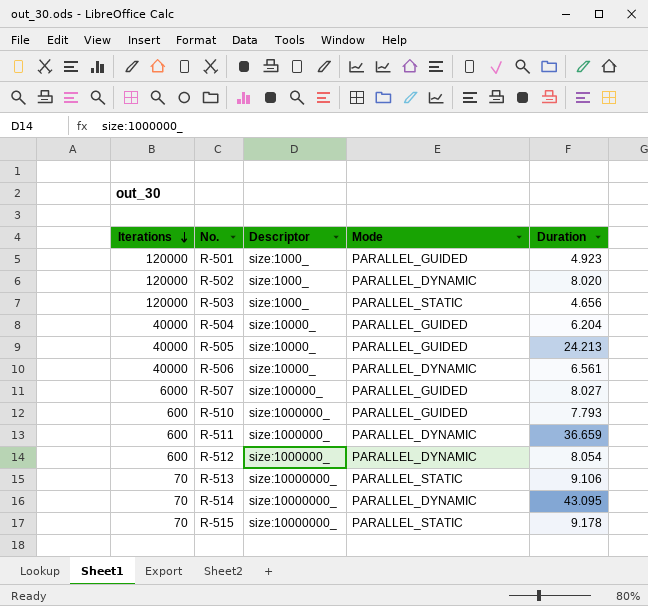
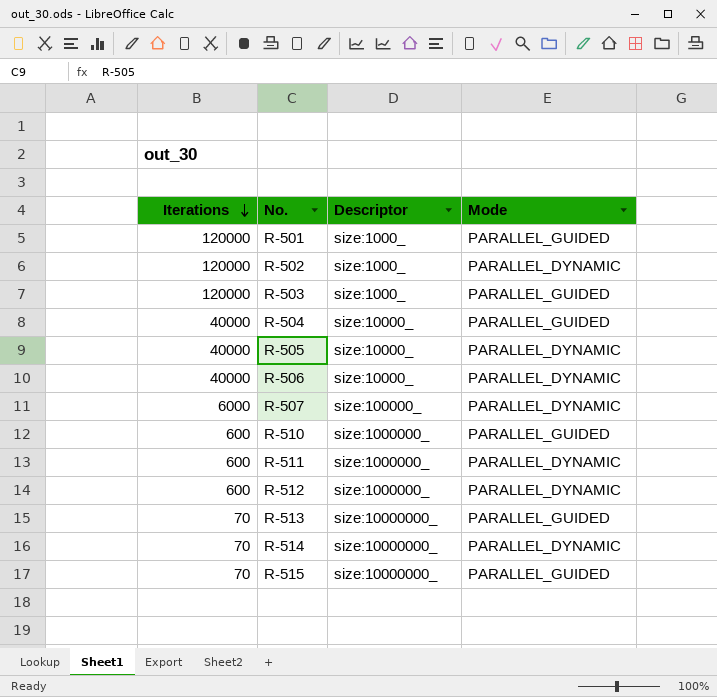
column Duration | position: 5 -> none
R-503 | Mode: PARALLEL_STATIC -> PARALLEL_GUIDED
R-505 | Mode: PARALLEL_GUIDED -> PARALLEL_DYNAMIC
R-507 | Mode: PARALLEL_GUIDED -> PARALLEL_DYNAMIC
R-513 | Mode: PARALLEL_STATIC -> PARALLEL_GUIDED
R-515 | Mode: PARALLEL_STATIC -> PARALLEL_GUIDED

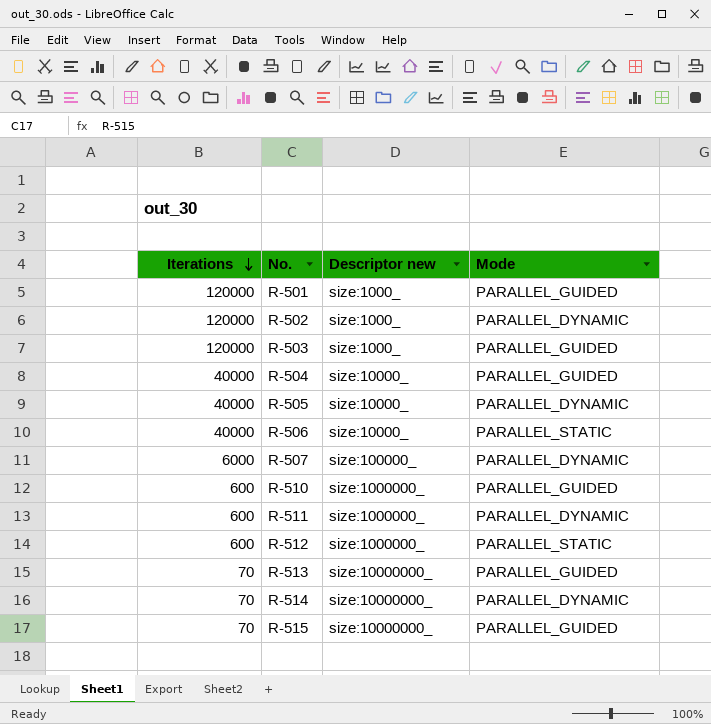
column name: Descriptor -> Descriptor new
R-506 | Mode: PARALLEL_DYNAMIC -> PARALLEL_STATIC
R-512 | Mode: PARALLEL_DYNAMIC -> PARALLEL_STATIC

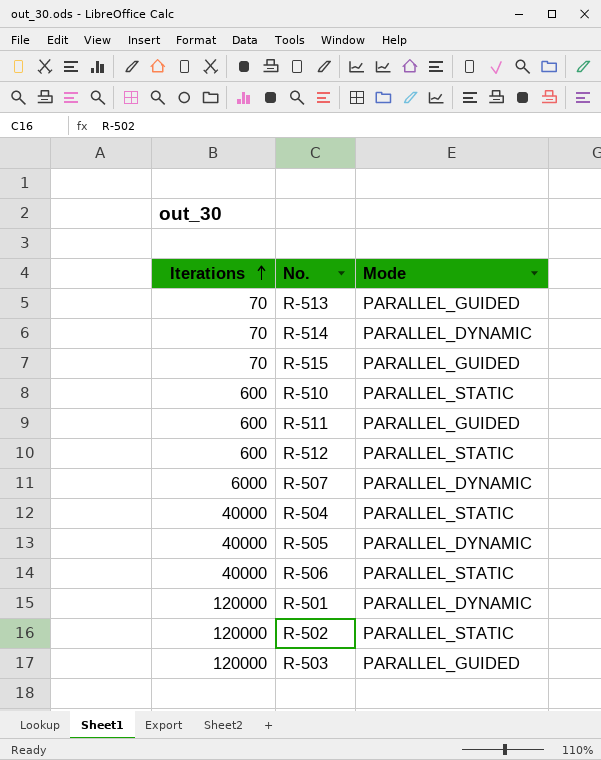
row order: Iterations descending -> Iterations ascending
column Descriptor new | position: 3 -> none
R-510 | Mode: PARALLEL_GUIDED -> PARALLEL_STATIC
R-511 | Mode: PARALLEL_DYNAMIC -> PARALLEL_GUIDED
R-504 | Mode: PARALLEL_GUIDED -> PARALLEL_STATIC
R-501 | Mode: PARALLEL_GUIDED -> PARALLEL_DYNAMIC
R-502 | Mode: PARALLEL_DYNAMIC -> PARALLEL_STATIC

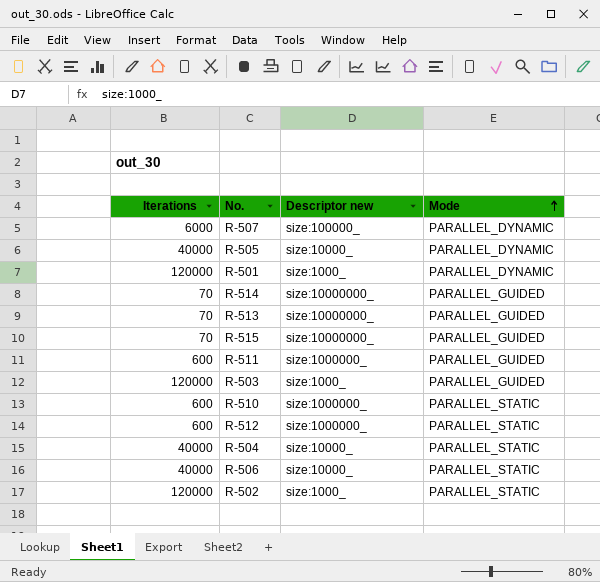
row order: Iterations ascending -> Mode ascending
column Descriptor new | position: none -> 3
R-514 | Mode: PARALLEL_DYNAMIC -> PARALLEL_GUIDED

